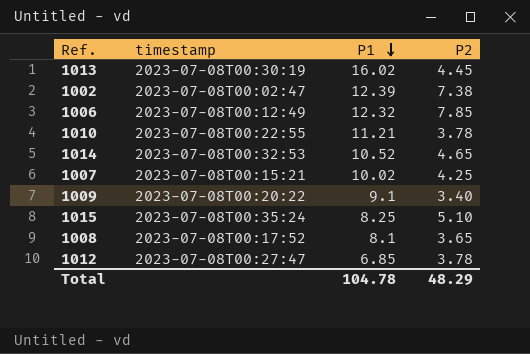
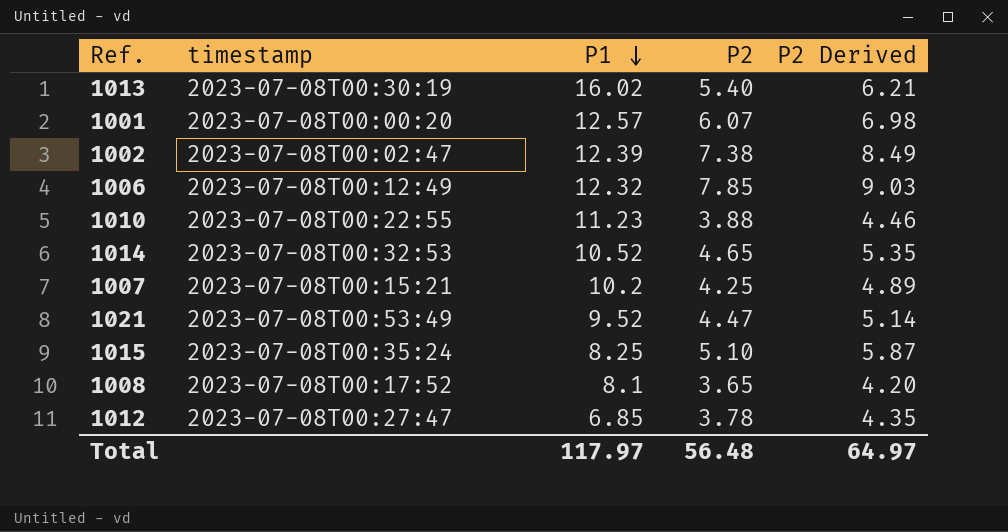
column P2 Derived | formula: none -> [P2] * 1.15
row 1009: 2023-07-08T00:20:22 | 9.1 | 3.40 -> none
1013 | P2: 4.45 -> 5.40
row 1001: none -> 2023-07-08T00:00:20 | 12.57 | 6.07 | 6.98
1010 | P1: 11.21 -> 11.23
1010 | P2: 3.78 -> 3.88
1007 | P1: 10.02 -> 10.2
row 1021: none -> 2023-07-08T00:53:49 | 9.52 | 4.47 | 5.14
Total | P1: 104.78 -> 117.97
Total | P2: 48.29 -> 56.48

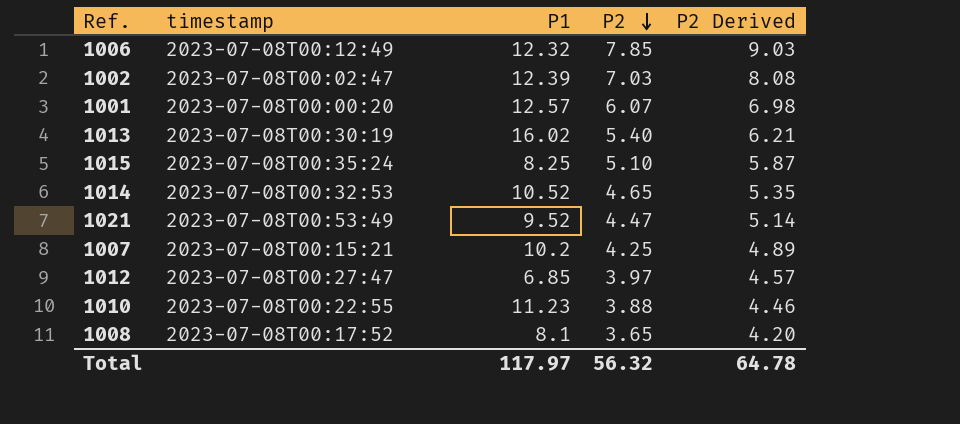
row order: P1 descending -> P2 descending
1002 | P2: 7.38 -> 7.03
1002 | P2 Derived: 8.49 -> 8.08
1012 | P2: 3.78 -> 3.97
1012 | P2 Derived: 4.35 -> 4.57
Total | P2: 56.48 -> 56.32
Total | P2 Derived: 64.97 -> 64.78

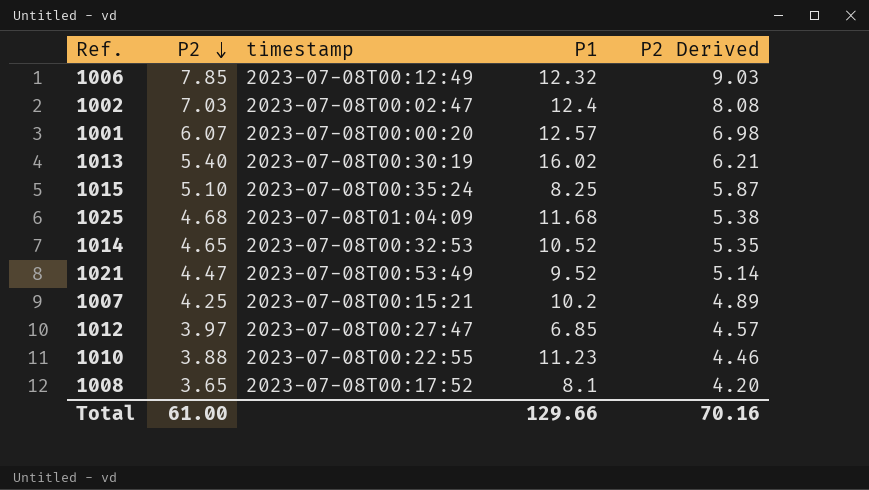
column P2 | position: 4 -> 2
1002 | P1: 12.39 -> 12.4
row 1025: none -> 4.68 | 2023-07-08T01:04:09 | 11.68 | 5.38
Total | P2: 56.32 -> 61.00
Total | P1: 117.97 -> 129.66
Total | P2 Derived: 64.78 -> 70.16

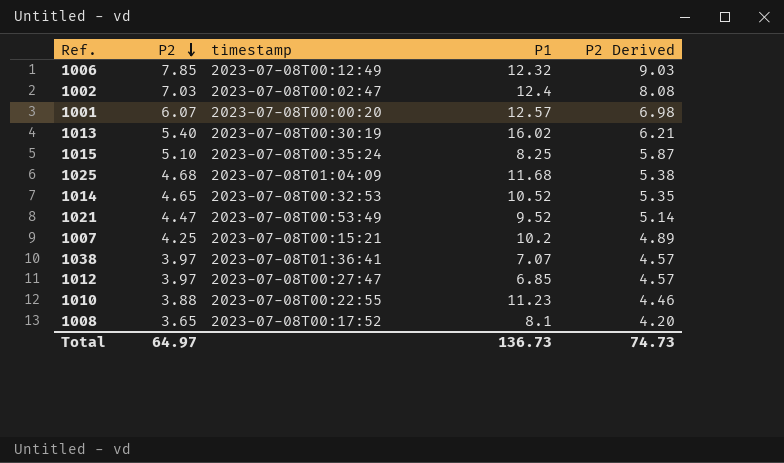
row 1038: none -> 3.97 | 2023-07-08T01:36:41 | 7.07 | 4.57
Total | P2: 61.00 -> 64.97
Total | P1: 129.66 -> 136.73
Total | P2 Derived: 70.16 -> 74.73

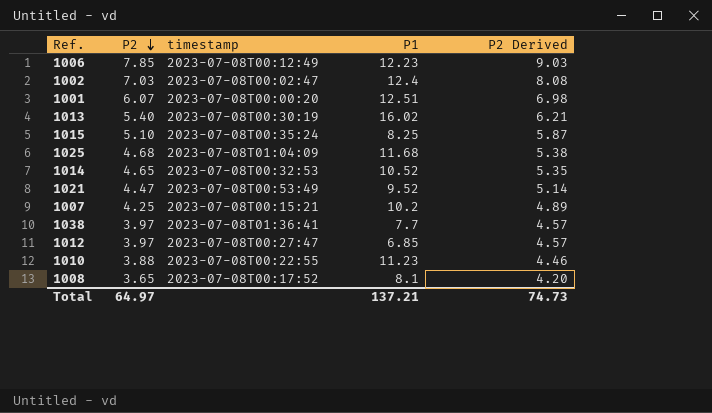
1006 | P1: 12.32 -> 12.23
1001 | P1: 12.57 -> 12.51
1038 | P1: 7.07 -> 7.7
Total | P1: 136.73 -> 137.21

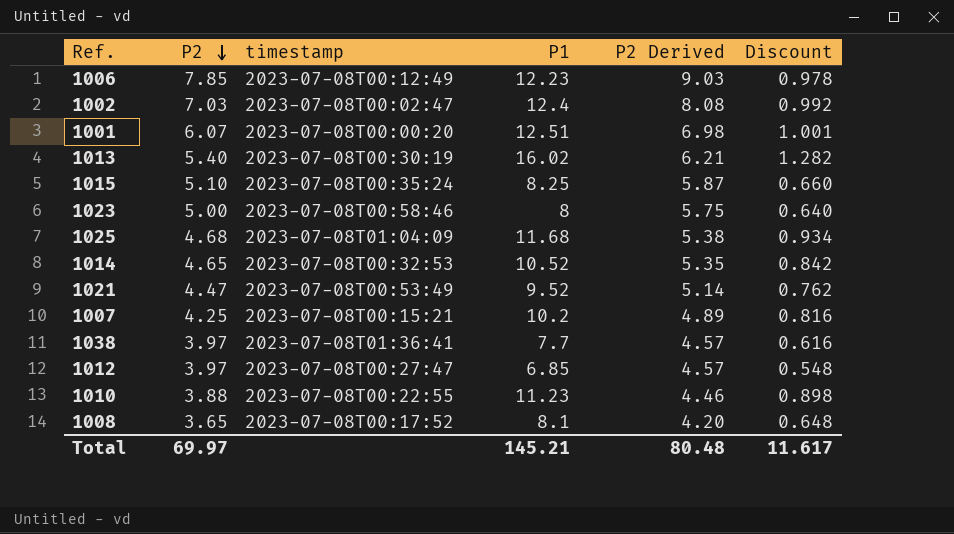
column Discount | formula: none -> [P1] * 0.08
row 1023: none -> 5.00 | 2023-07-08T00:58:46 | 8 | 5.75 | 0.640
Total | P2: 64.97 -> 69.97
Total | P1: 137.21 -> 145.21
Total | P2 Derived: 74.73 -> 80.48

